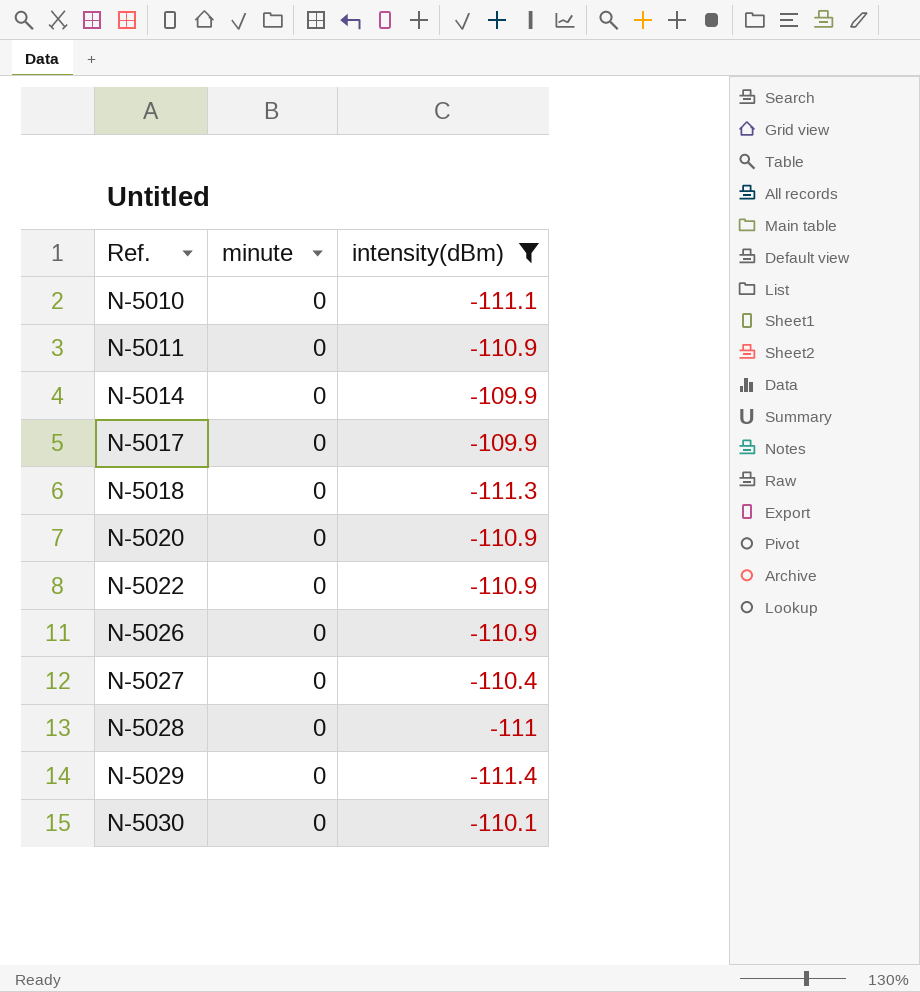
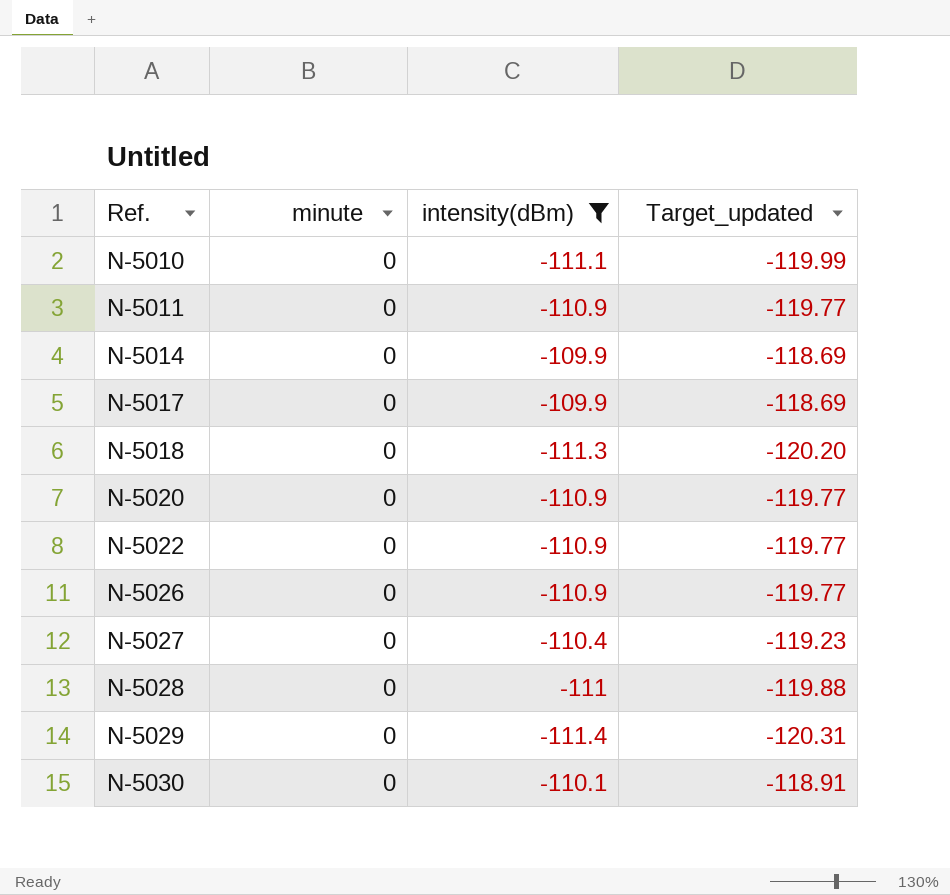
column Target_updated | formula: none -> [intensity(dBm)] * 1.08

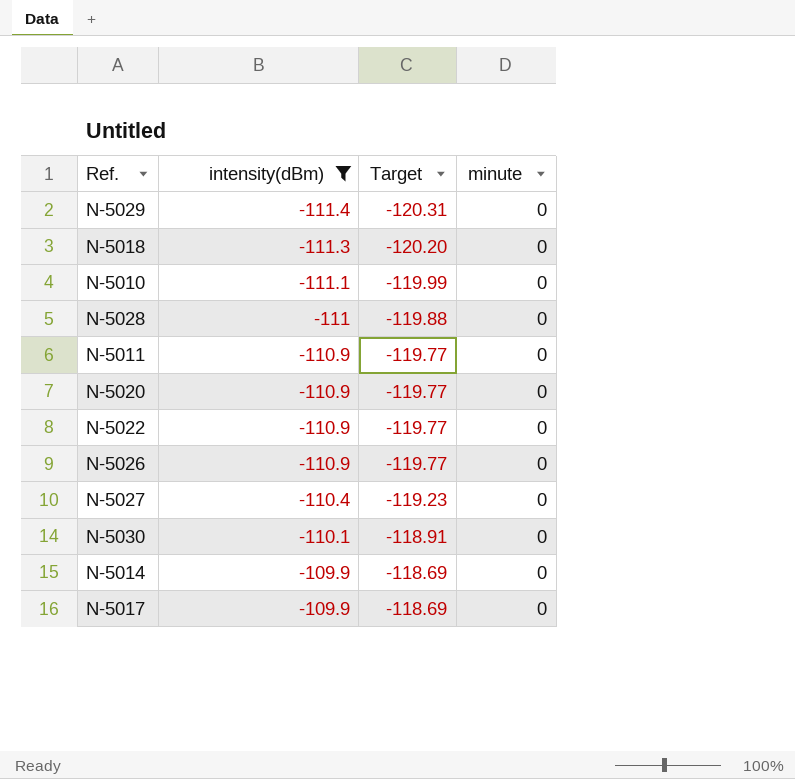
row order: Ref. ascending -> intensity(dBm) ascending
column name: Target_updated -> Target
column minute | position: 2 -> 4

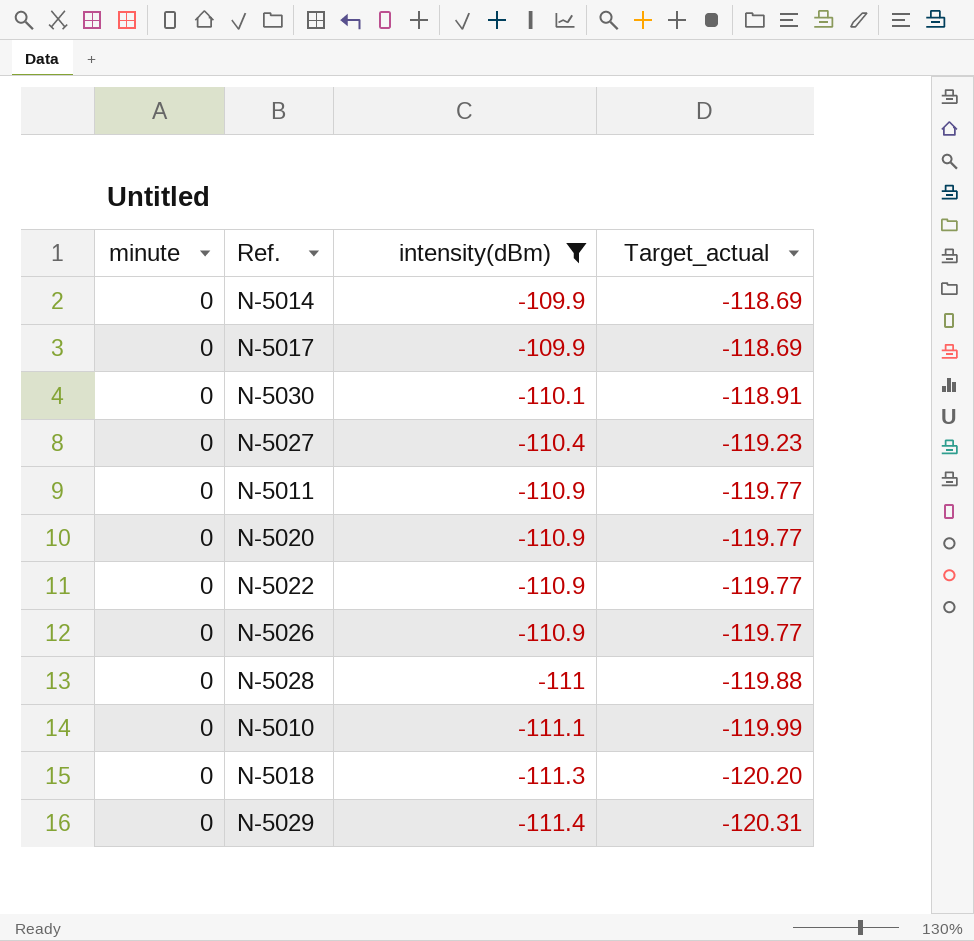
row order: intensity(dBm) ascending -> intensity(dBm) descending
column minute | position: 4 -> 1
column name: Target -> Target_actual

